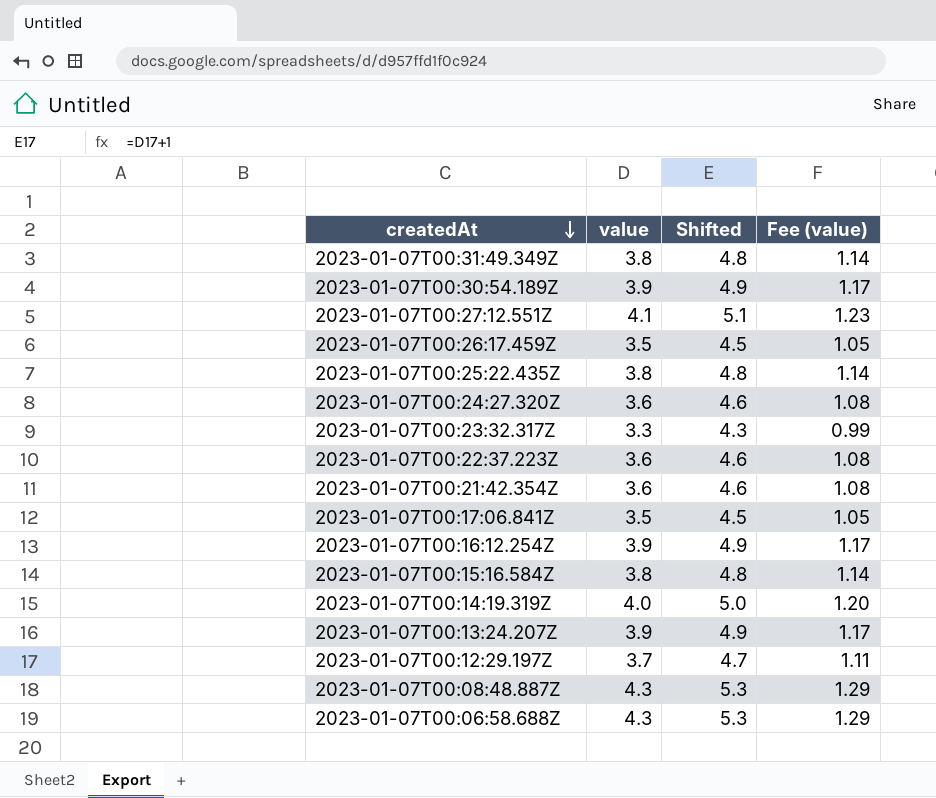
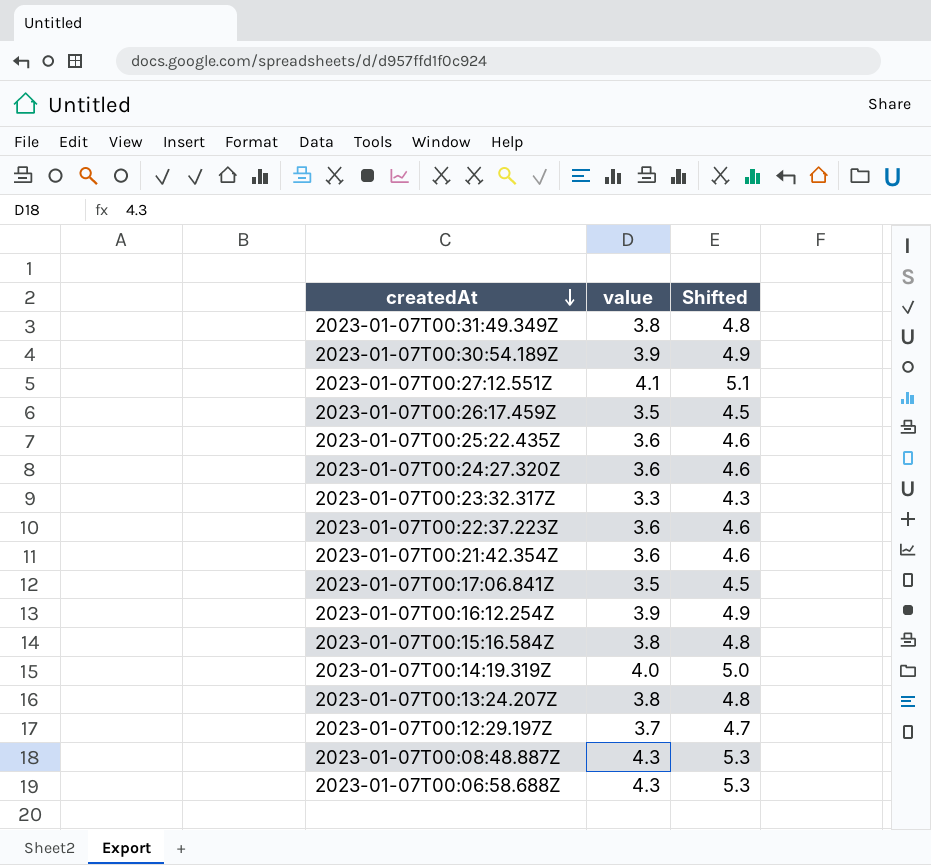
column Fee (value) | formula: [value] * 0.3 -> none
2023-01-07T00:25:22.435Z | value: 3.8 -> 3.6
2023-01-07T00:25:22.435Z | Shifted: 4.8 -> 4.6
2023-01-07T00:13:24.207Z | value: 3.9 -> 3.8
2023-01-07T00:13:24.207Z | Shifted: 4.9 -> 4.8

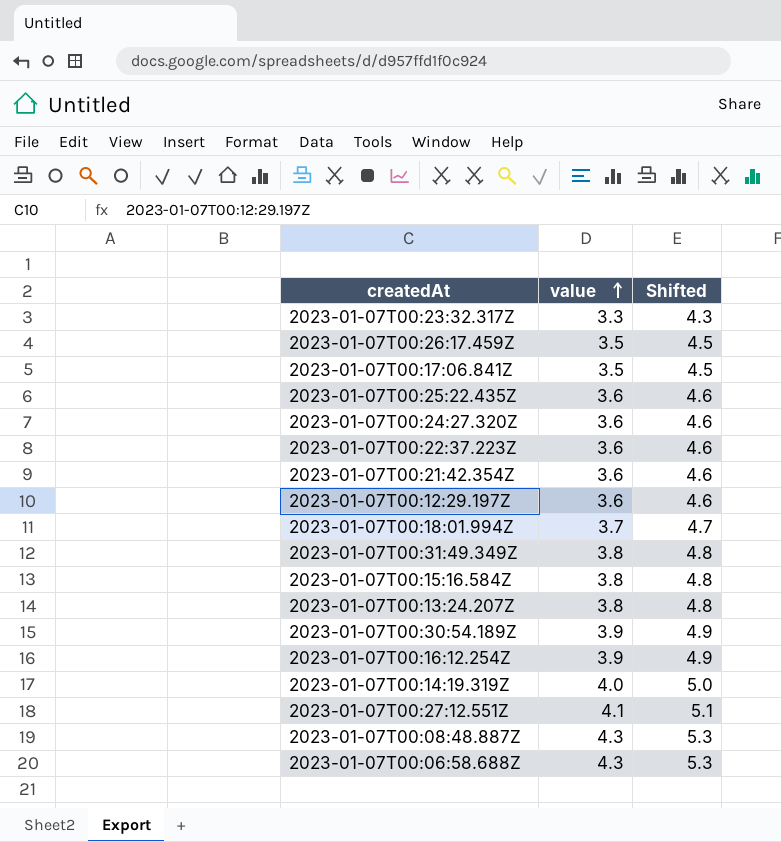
row order: createdAt descending -> value ascending
2023-01-07T00:12:29.197Z | value: 3.7 -> 3.6
2023-01-07T00:12:29.197Z | Shifted: 4.7 -> 4.6
row 2023-01-07T00:18:01.994Z: none -> 3.7 | 4.7

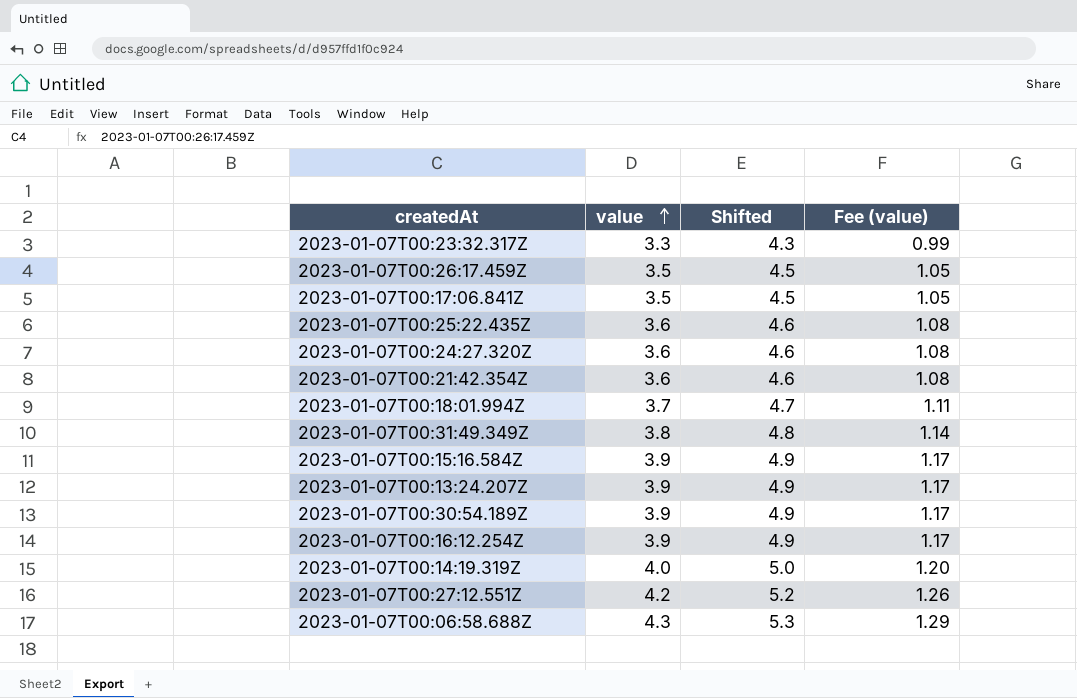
column Fee (value) | formula: none -> [value] * 0.3
row 2023-01-07T00:22:37.223Z: 3.6 | 4.6 -> none
row 2023-01-07T00:12:29.197Z: 3.6 | 4.6 -> none
row 2023-01-07T00:08:48.887Z: 4.3 | 5.3 -> none
2023-01-07T00:15:16.584Z | value: 3.8 -> 3.9
2023-01-07T00:15:16.584Z | Shifted: 4.8 -> 4.9
2023-01-07T00:13:24.207Z | value: 3.8 -> 3.9
2023-01-07T00:13:24.207Z | Shifted: 4.8 -> 4.9
2023-01-07T00:27:12.551Z | value: 4.1 -> 4.2
2023-01-07T00:27:12.551Z | Shifted: 5.1 -> 5.2

